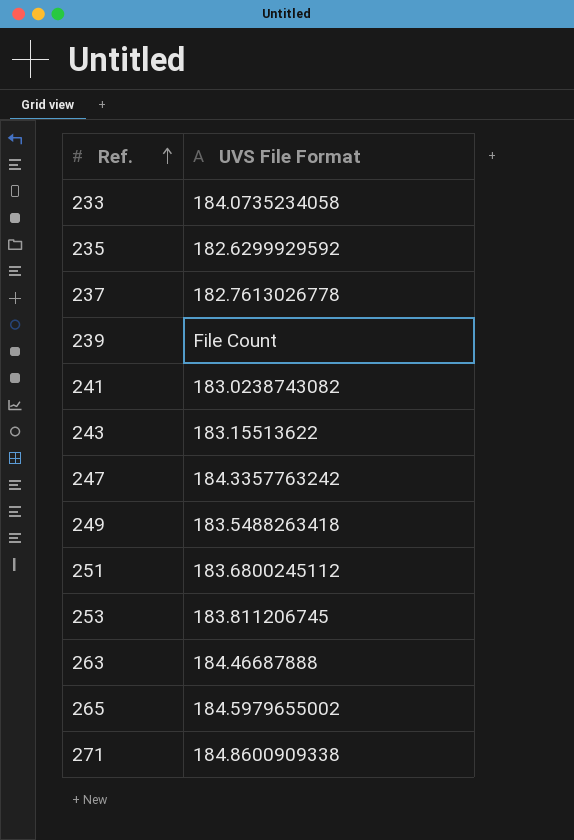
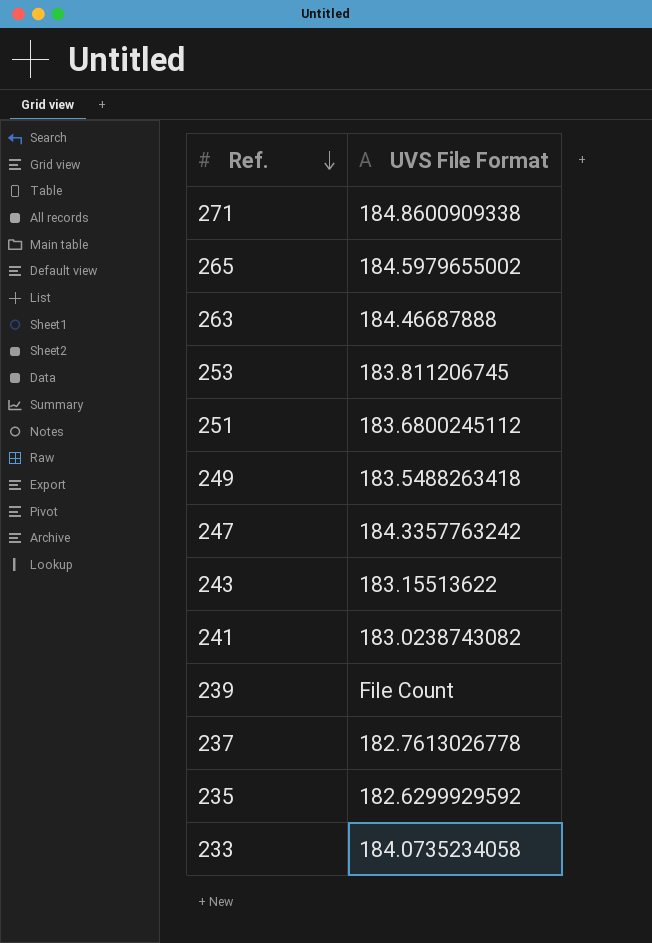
row order: Ref. ascending -> Ref. descending

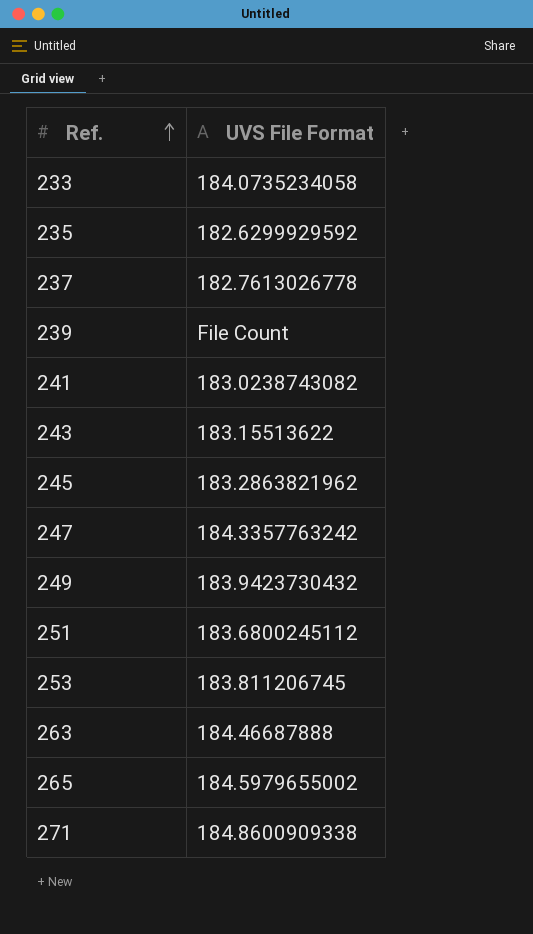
row order: Ref. descending -> Ref. ascending
row 245: none -> 183.2863821962
249 | UVS File Format: 183.5488263418 -> 183.9423730432

